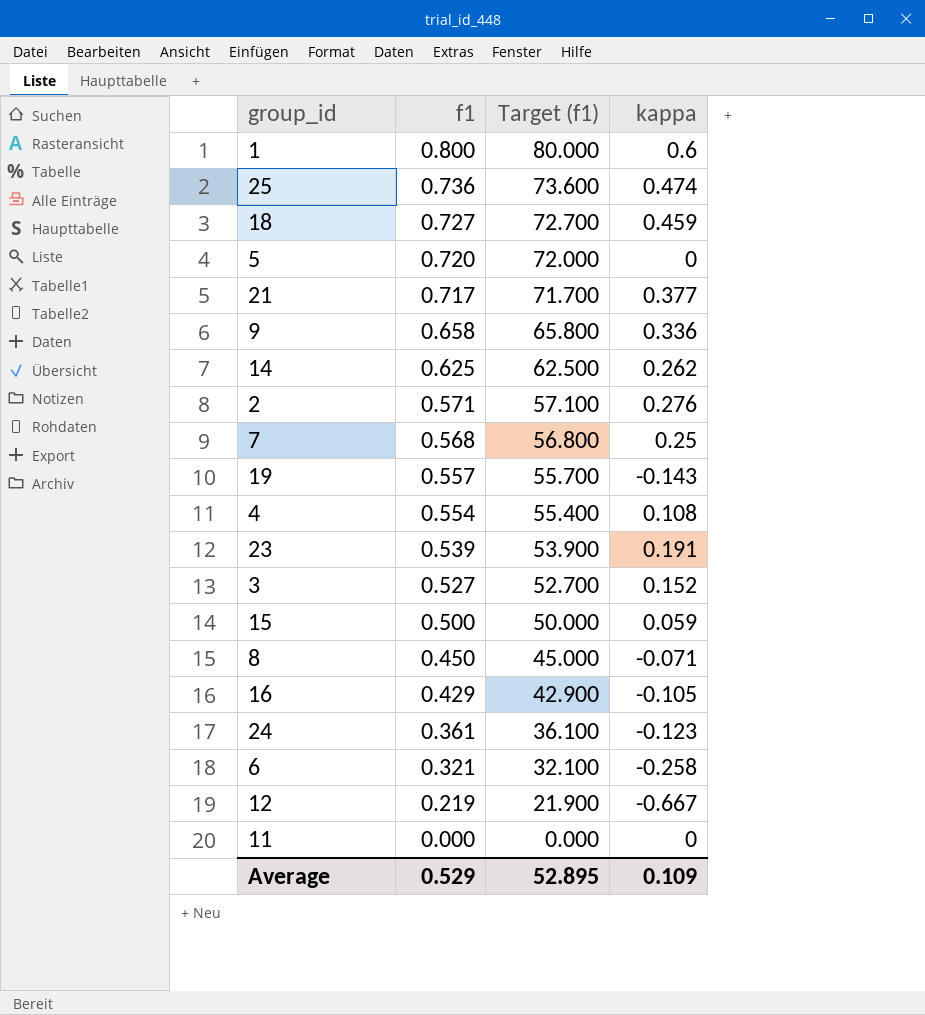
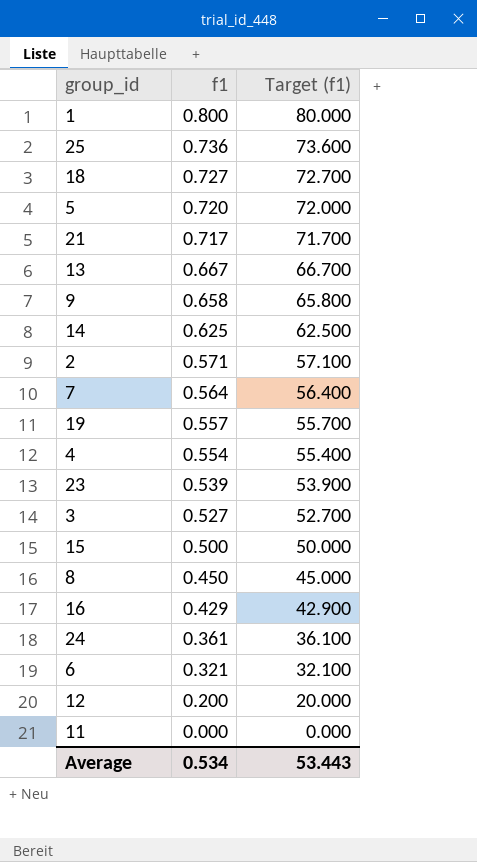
column kappa | position: 4 -> none
row 13: none -> 0.667 | 66.700
7 | f1: 0.568 -> 0.564
7 | Target (f1): 56.800 -> 56.400
12 | f1: 0.219 -> 0.200
12 | Target (f1): 21.900 -> 20.000
Average | f1: 0.529 -> 0.534
Average | Target (f1): 52.895 -> 53.443

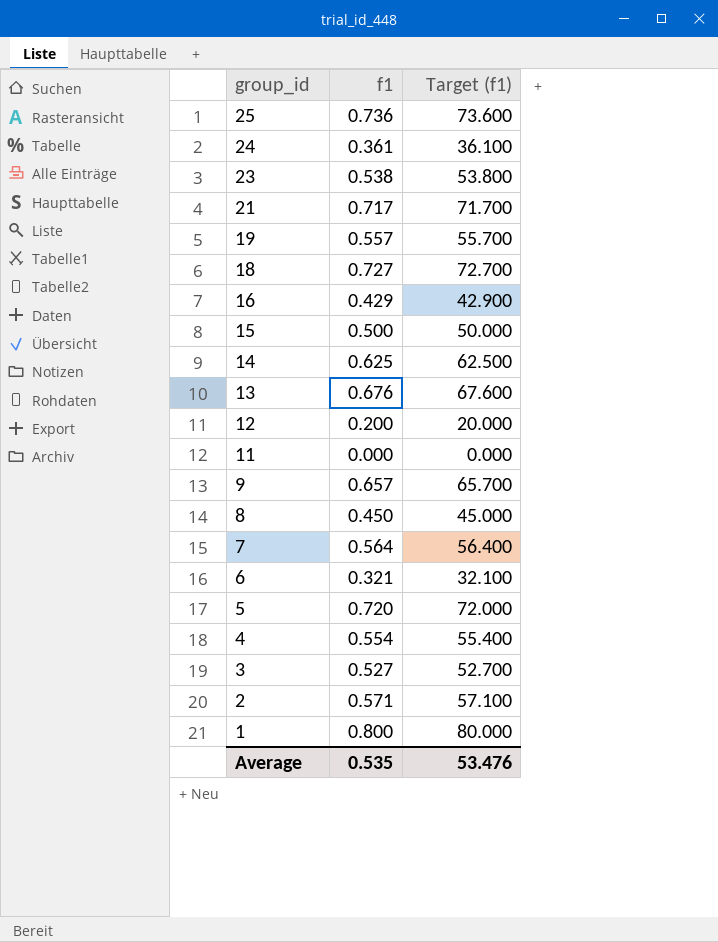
row order: f1 descending -> group_id descending
23 | f1: 0.539 -> 0.538
23 | Target (f1): 53.900 -> 53.800
13 | f1: 0.667 -> 0.676
13 | Target (f1): 66.700 -> 67.600
9 | f1: 0.658 -> 0.657
9 | Target (f1): 65.800 -> 65.700
Average | f1: 0.534 -> 0.535
Average | Target (f1): 53.443 -> 53.476

